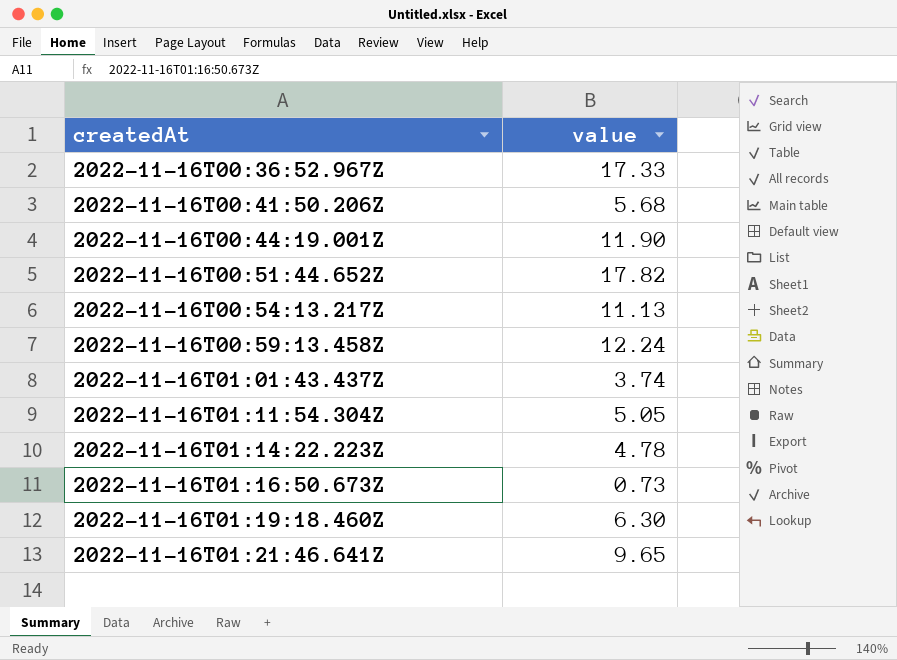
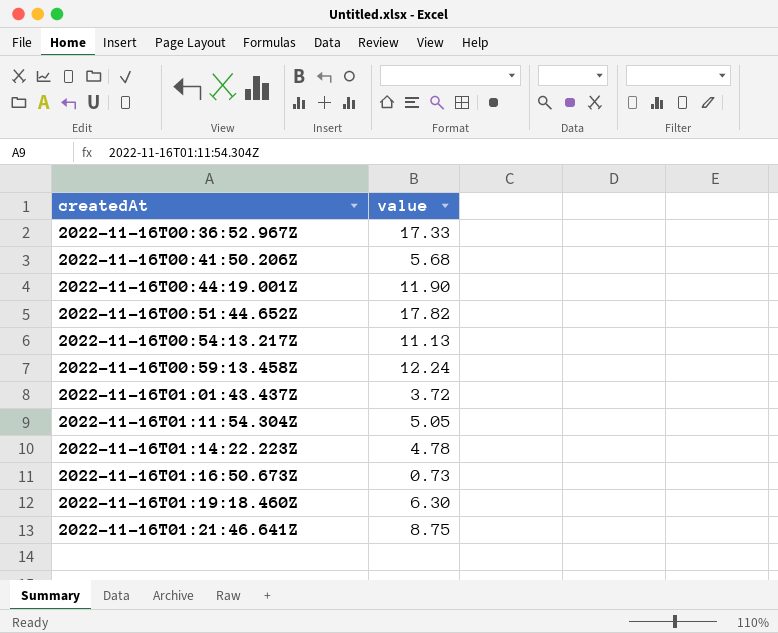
2022-11-16T01:01:43.437Z | value: 3.74 -> 3.72
2022-11-16T01:21:46.641Z | value: 9.65 -> 8.75

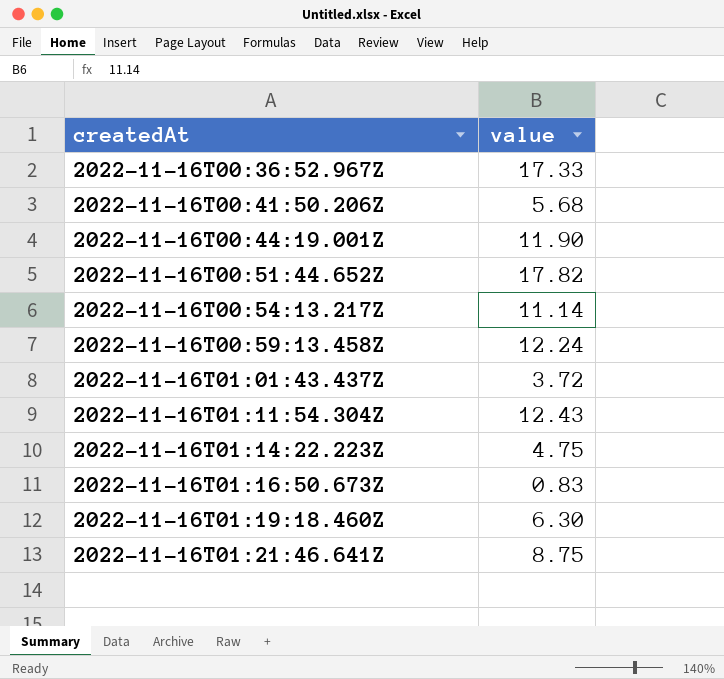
2022-11-16T00:54:13.217Z | value: 11.13 -> 11.14
2022-11-16T01:11:54.304Z | value: 5.05 -> 12.43
2022-11-16T01:14:22.223Z | value: 4.78 -> 4.75
2022-11-16T01:16:50.673Z | value: 0.73 -> 0.83

